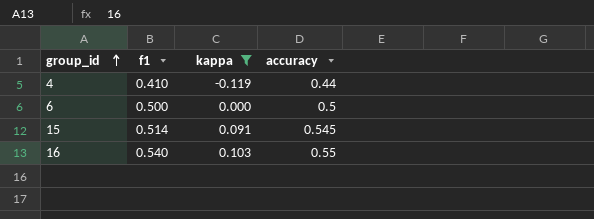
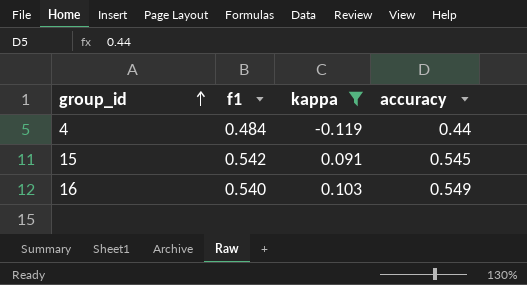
row 6: 0.500 | 0.000 | 0.5 -> none
4 | f1: 0.410 -> 0.484
15 | f1: 0.514 -> 0.542
16 | accuracy: 0.55 -> 0.549

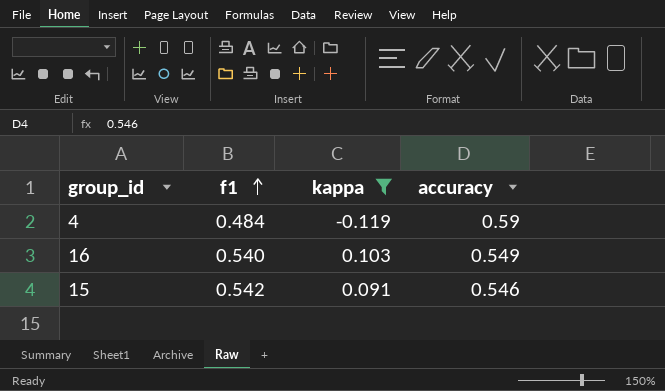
row order: group_id ascending -> f1 ascending
4 | accuracy: 0.44 -> 0.59
15 | accuracy: 0.545 -> 0.546

